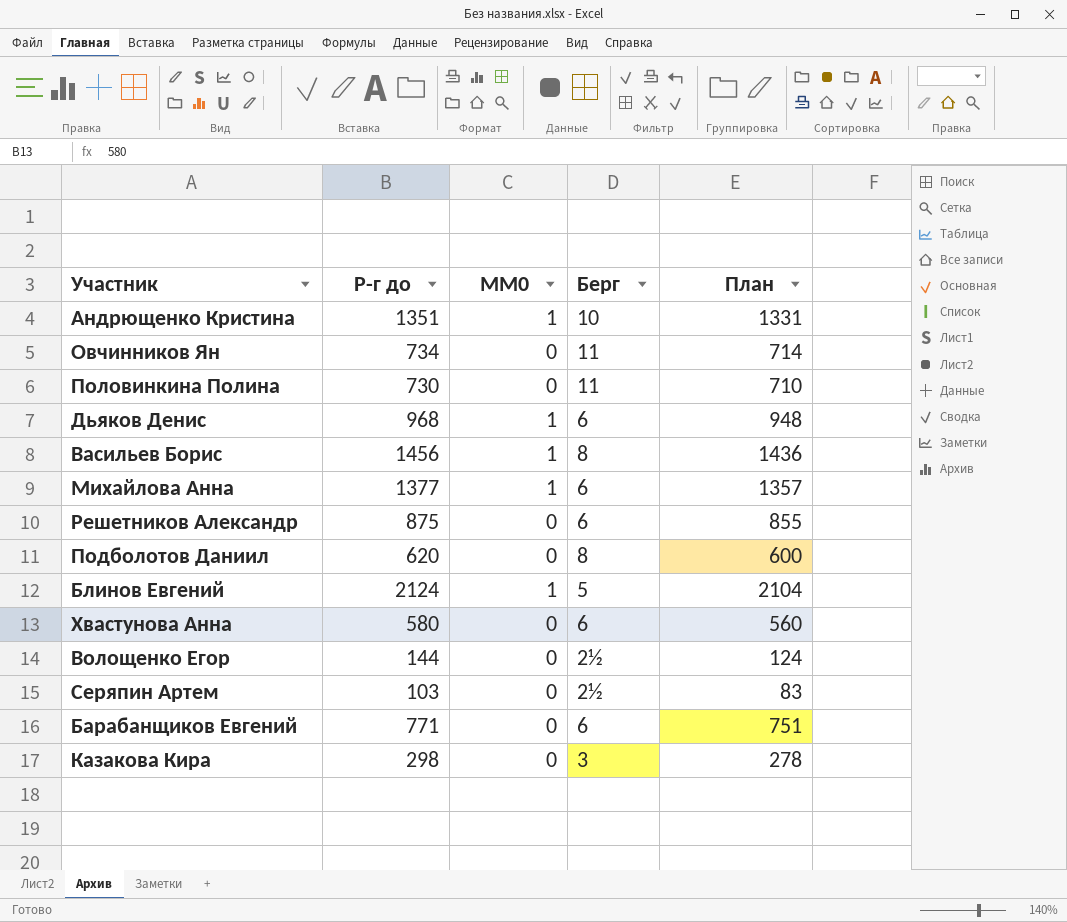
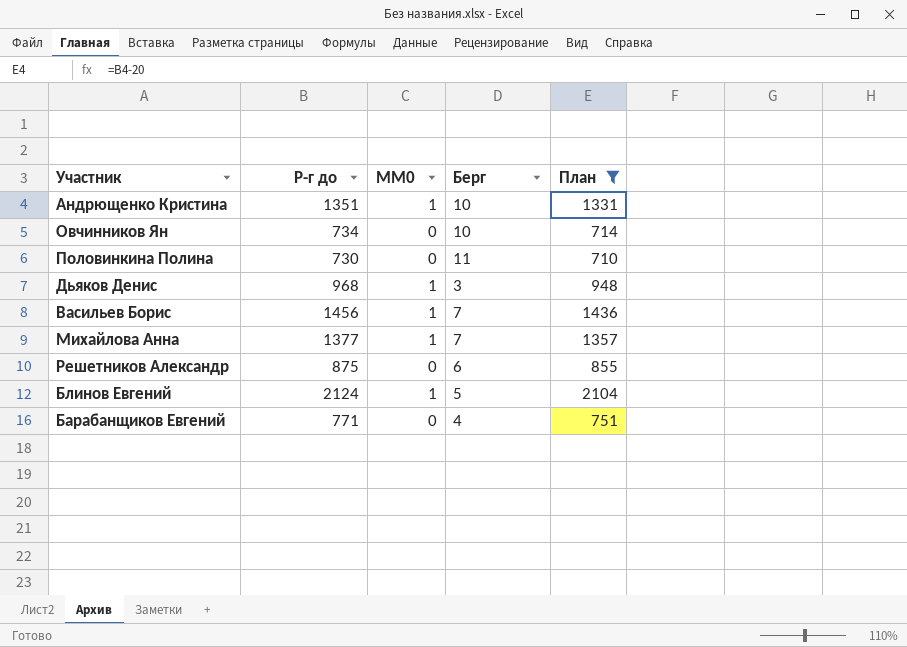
filter: none -> План >= 710
Овчинников Ян | Берг: 11 -> 10
Дьяков Денис | Берг: 6 -> 3
Васильев Борис | Берг: 8 -> 7
Михайлова Анна | Берг: 6 -> 7
Барабанщиков Евгений | Берг: 6 -> 4

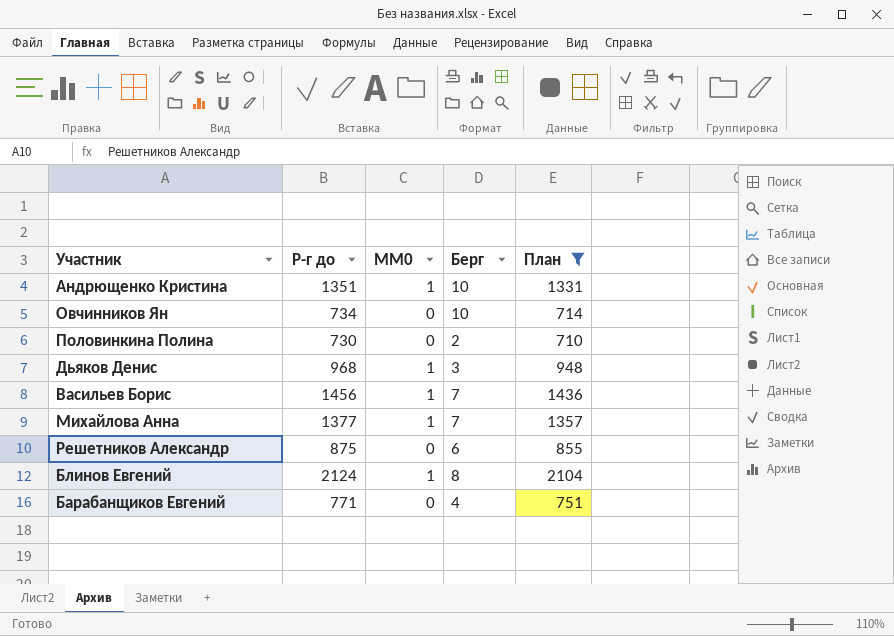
Половинкина Полина | Берг: 11 -> 2
Блинов Евгений | Берг: 5 -> 8

